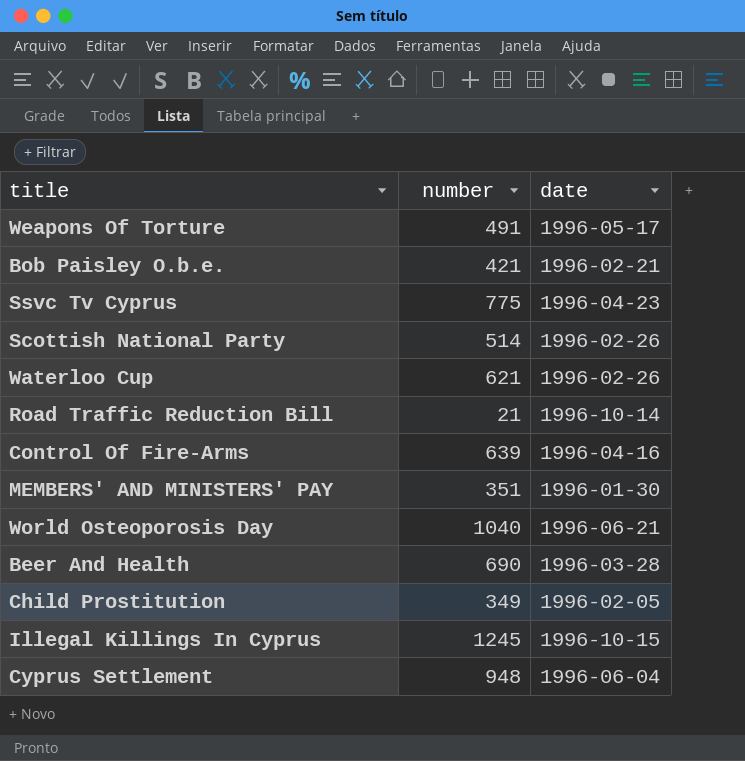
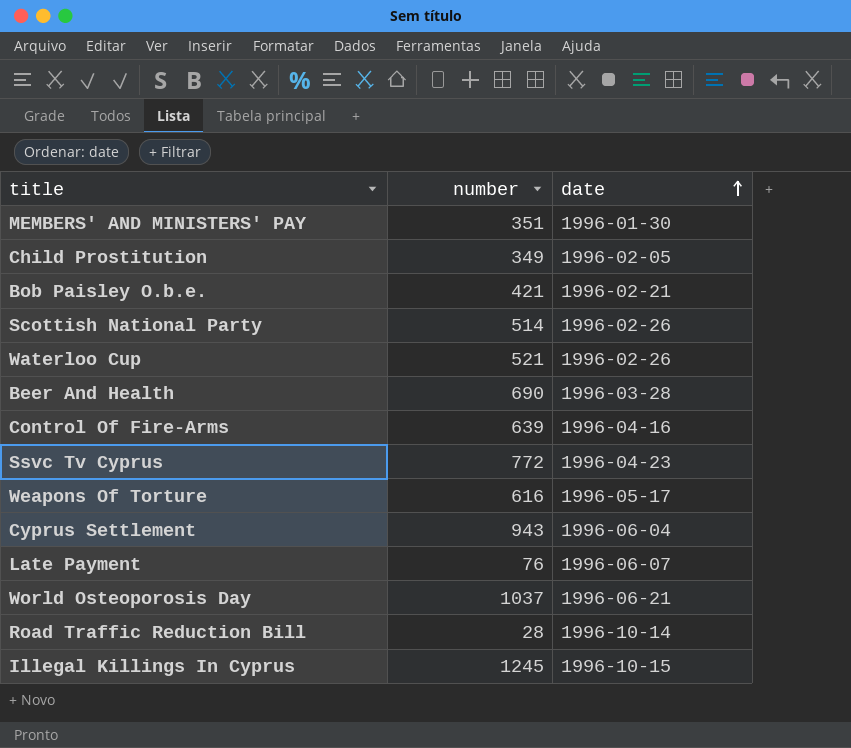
row order: none -> date ascending
Waterloo Cup | number: 621 -> 521
Ssvc Tv Cyprus | number: 775 -> 772
Weapons Of Torture | number: 491 -> 616
Cyprus Settlement | number: 948 -> 943
row Late Payment: none -> 76 | 1996-06-07
World Osteoporosis Day | number: 1040 -> 1037
Road Traffic Reduction Bill | number: 21 -> 28

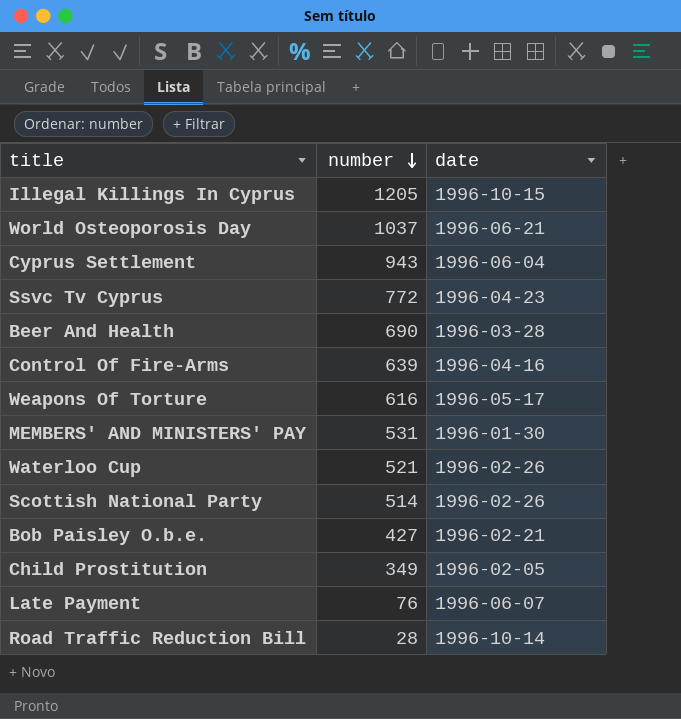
row order: date ascending -> number descending
Illegal Killings In Cyprus | number: 1245 -> 1205
MEMBERS' AND MINISTERS' PAY | number: 351 -> 531
Bob Paisley O.b.e. | number: 421 -> 427

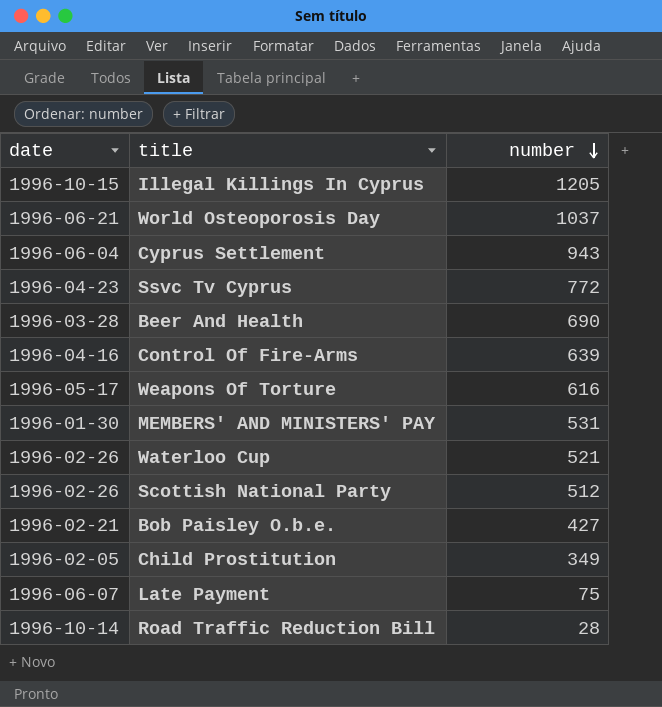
column date | position: 3 -> 1
Scottish National Party | number: 514 -> 512
Late Payment | number: 76 -> 75

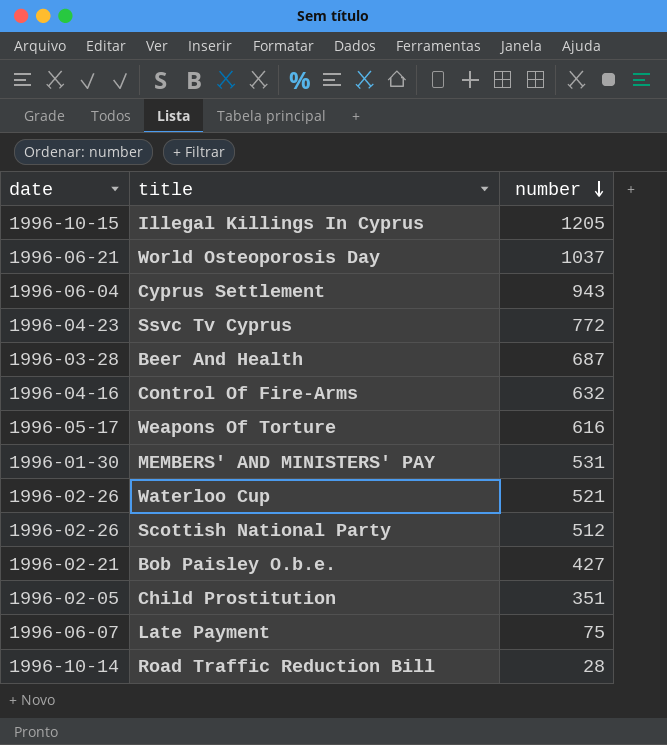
Beer And Health | number: 690 -> 687
Control Of Fire-Arms | number: 639 -> 632
Child Prostitution | number: 349 -> 351

